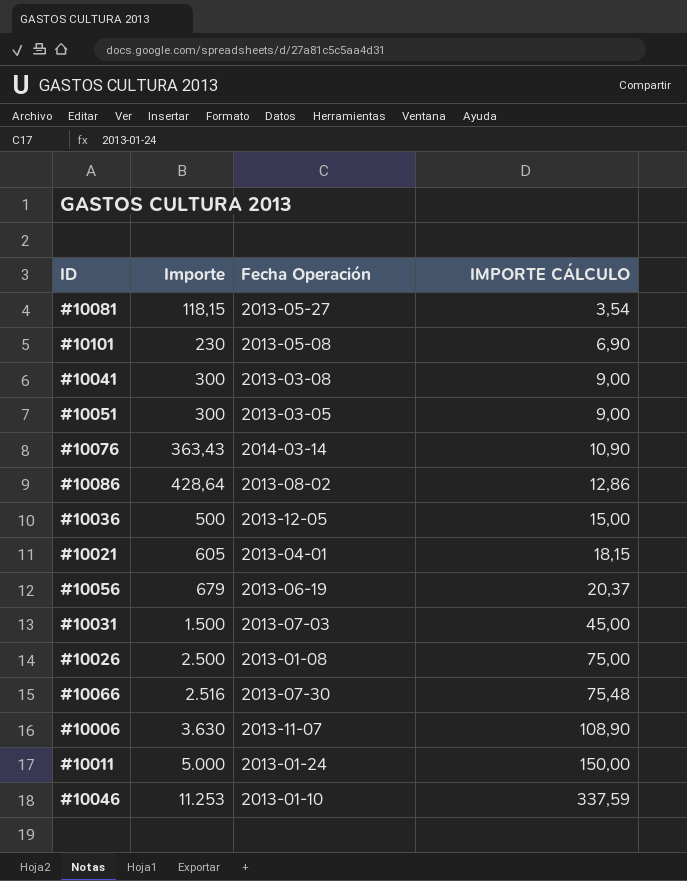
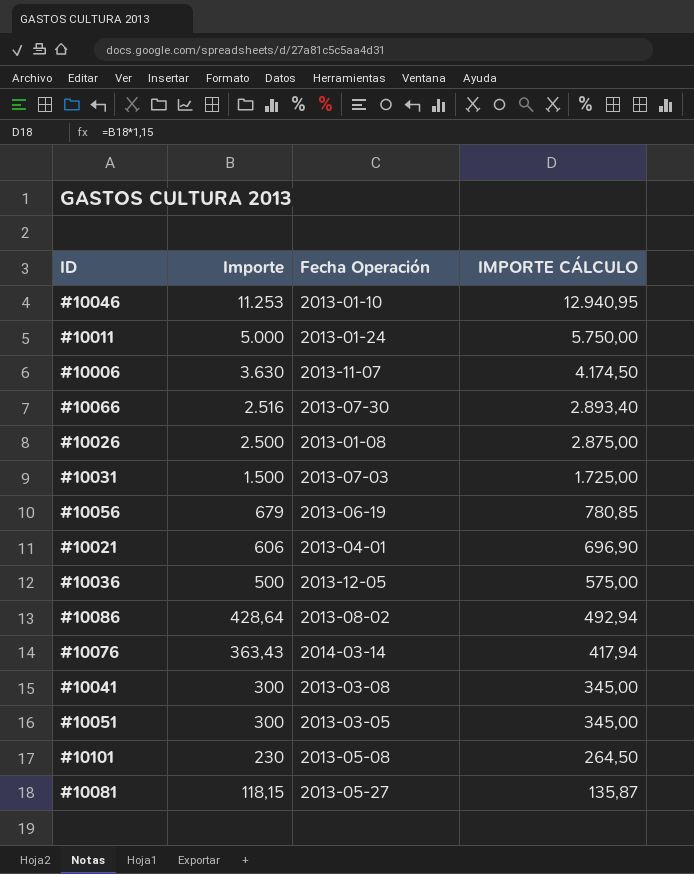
row order: Importe ascending -> Importe descending
column IMPORTE CÁLCULO | formula: [Importe] * 0,03 -> [Importe] * 1,15
#10021 | Importe: 605 -> 606

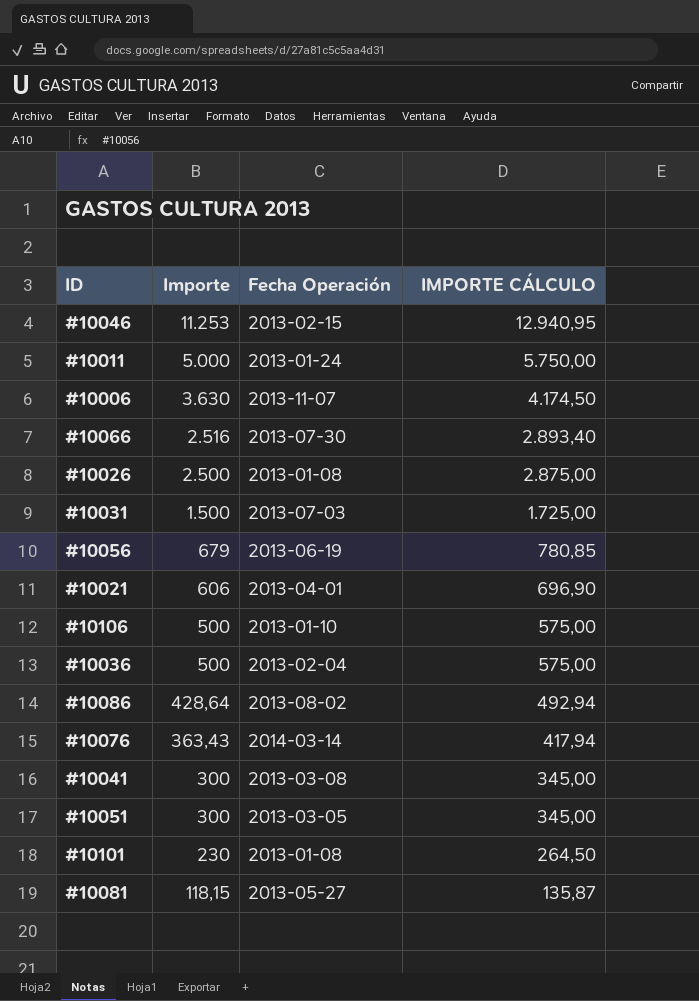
#10046 | Fecha Operación: 2013-01-10 -> 2013-02-15
row #10106: none -> 500 | 2013-01-10 | 575,00
#10036 | Fecha Operación: 2013-12-05 -> 2013-02-04
#10101 | Fecha Operación: 2013-05-08 -> 2013-01-08

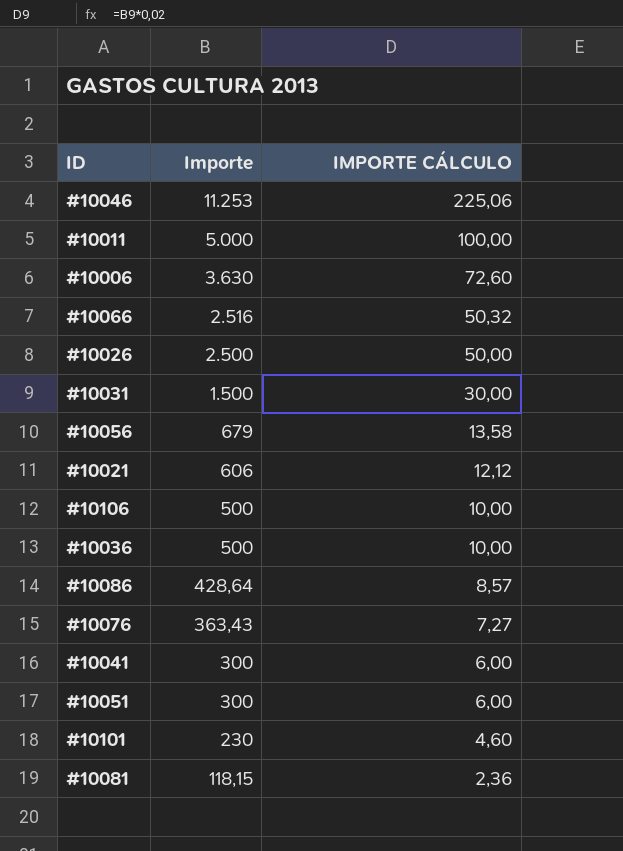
column Fecha Operación | position: 3 -> none
column IMPORTE CÁLCULO | formula: [Importe] * 1,15 -> [Importe] * 0,02

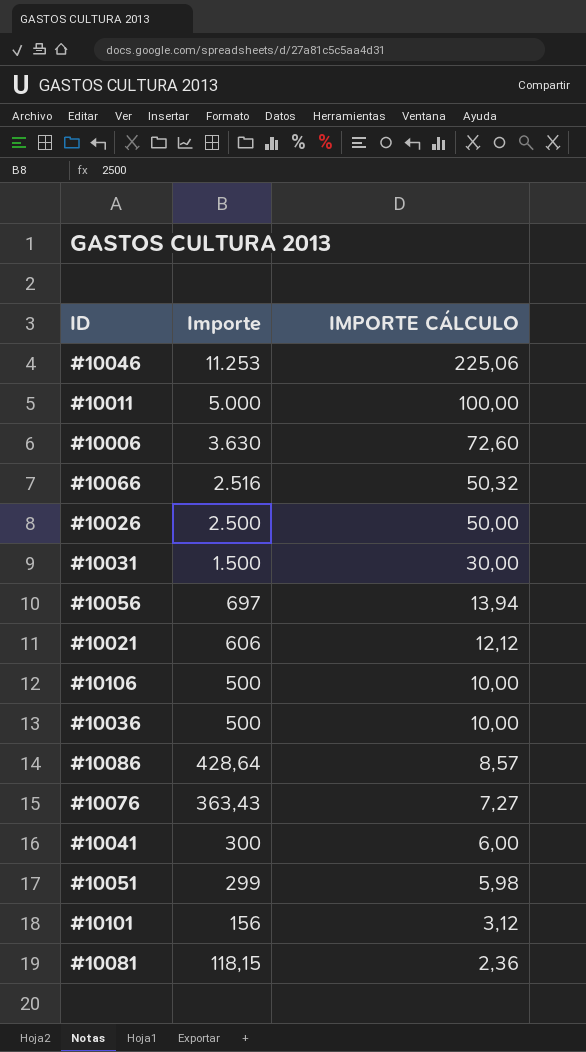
#10056 | Importe: 679 -> 697
#10056 | IMPORTE CÁLCULO: 13,58 -> 13,94
#10051 | Importe: 300 -> 299
#10051 | IMPORTE CÁLCULO: 6,00 -> 5,98
#10101 | Importe: 230 -> 156
#10101 | IMPORTE CÁLCULO: 4,60 -> 3,12

